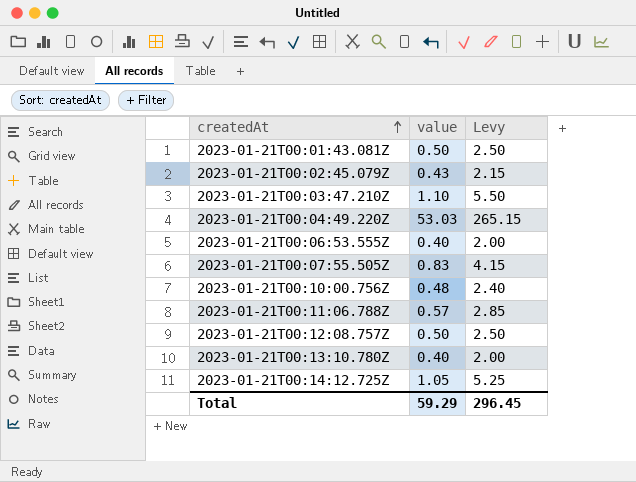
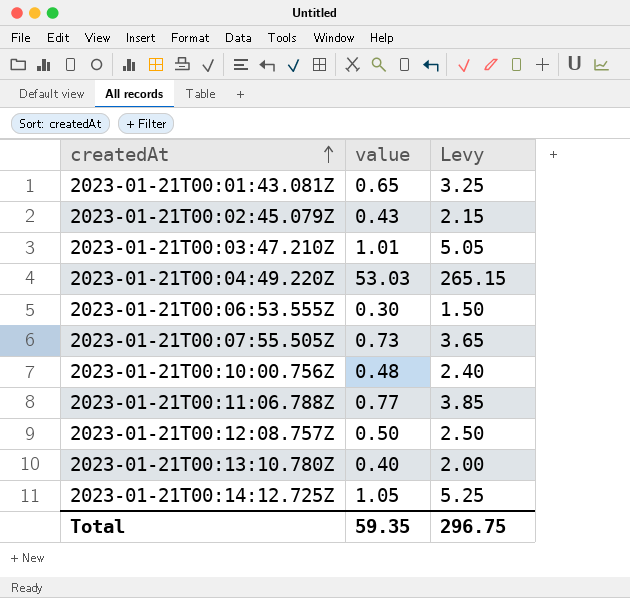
2023-01-21T00:01:43.081Z | value: 0.50 -> 0.65
2023-01-21T00:01:43.081Z | Levy: 2.50 -> 3.25
2023-01-21T00:03:47.210Z | value: 1.10 -> 1.01
2023-01-21T00:03:47.210Z | Levy: 5.50 -> 5.05
2023-01-21T00:06:53.555Z | value: 0.40 -> 0.30
2023-01-21T00:06:53.555Z | Levy: 2.00 -> 1.50
2023-01-21T00:07:55.505Z | value: 0.83 -> 0.73
2023-01-21T00:07:55.505Z | Levy: 4.15 -> 3.65
2023-01-21T00:11:06.788Z | value: 0.57 -> 0.77
2023-01-21T00:11:06.788Z | Levy: 2.85 -> 3.85
Total | value: 59.29 -> 59.35
Total | Levy: 296.45 -> 296.75

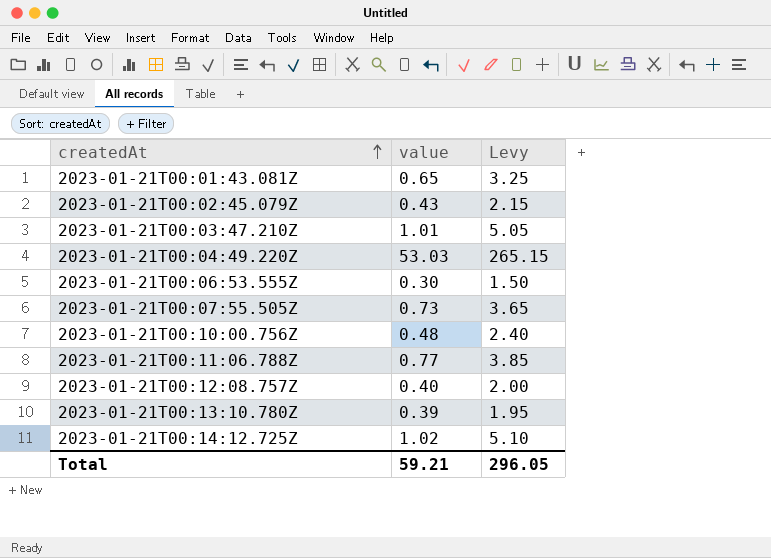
2023-01-21T00:12:08.757Z | value: 0.50 -> 0.40
2023-01-21T00:12:08.757Z | Levy: 2.50 -> 2.00
2023-01-21T00:13:10.780Z | value: 0.40 -> 0.39
2023-01-21T00:13:10.780Z | Levy: 2.00 -> 1.95
2023-01-21T00:14:12.725Z | value: 1.05 -> 1.02
2023-01-21T00:14:12.725Z | Levy: 5.25 -> 5.10
Total | value: 59.35 -> 59.21
Total | Levy: 296.75 -> 296.05

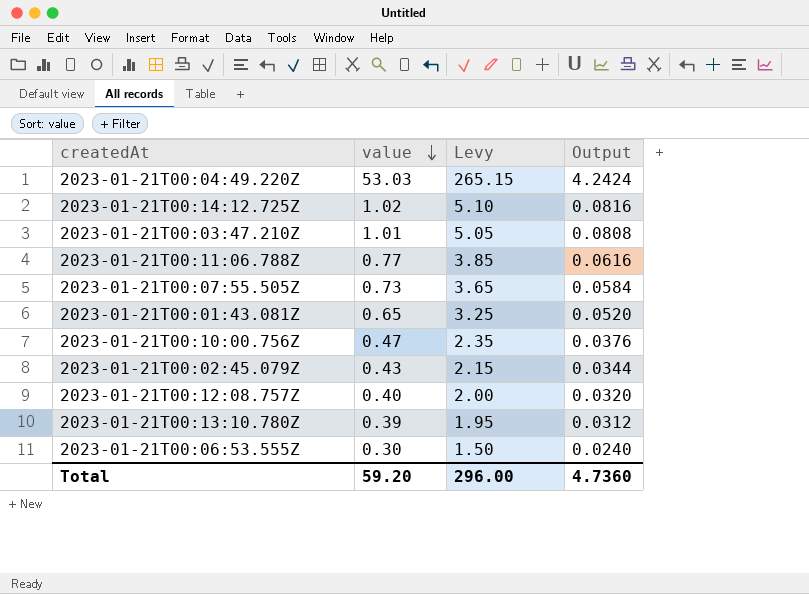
row order: createdAt ascending -> value descending
column Output | formula: none -> [value] * 0.08
2023-01-21T00:10:00.756Z | value: 0.48 -> 0.47
2023-01-21T00:10:00.756Z | Levy: 2.40 -> 2.35
Total | value: 59.21 -> 59.20
Total | Levy: 296.05 -> 296.00

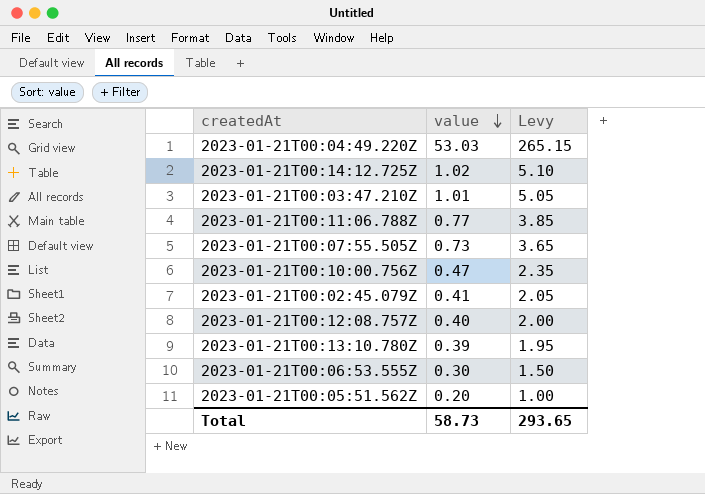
column Output | formula: [value] * 0.08 -> none
row 2023-01-21T00:01:43.081Z: 0.65 | 3.25 | 0.0520 -> none
2023-01-21T00:02:45.079Z | value: 0.43 -> 0.41
2023-01-21T00:02:45.079Z | Levy: 2.15 -> 2.05
row 2023-01-21T00:05:51.562Z: none -> 0.20 | 1.00
Total | value: 59.20 -> 58.73
Total | Levy: 296.00 -> 293.65

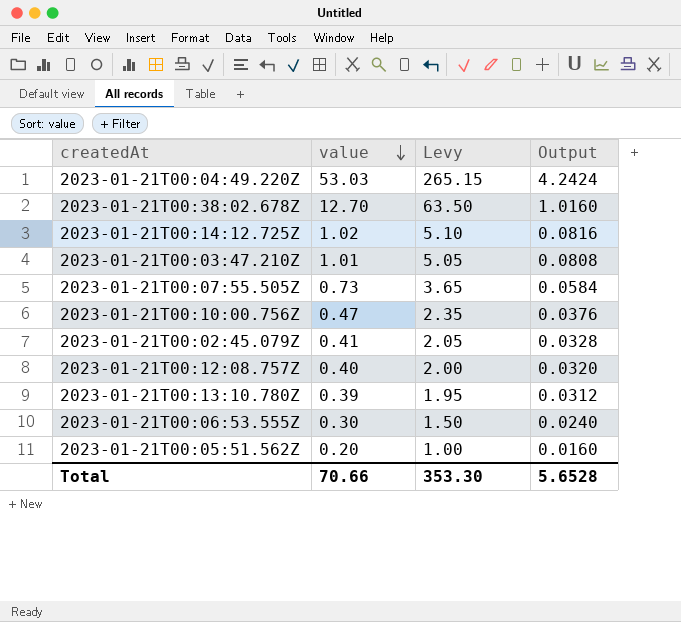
column Output | formula: none -> [value] * 0.08
row 2023-01-21T00:11:06.788Z: 0.77 | 3.85 -> none
row 2023-01-21T00:38:02.678Z: none -> 12.70 | 63.50 | 1.0160
Total | value: 58.73 -> 70.66
Total | Levy: 293.65 -> 353.30

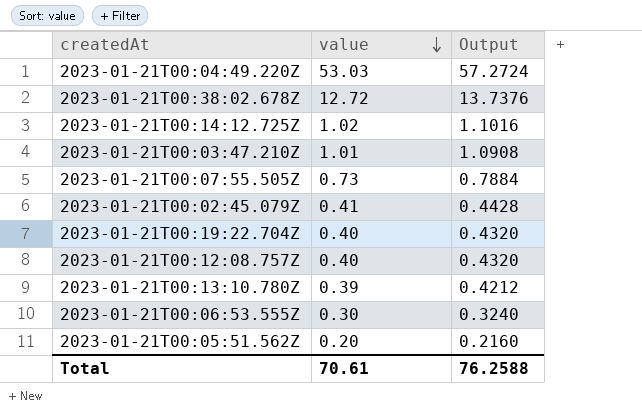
column Levy | formula: [value] * 5 -> none
column Output | formula: [value] * 0.08 -> [value] * 1.08
row 2023-01-21T00:10:00.756Z: 0.47 | 2.35 | 0.0376 -> none
2023-01-21T00:38:02.678Z | value: 12.70 -> 12.72
row 2023-01-21T00:19:22.704Z: none -> 0.40 | 0.4320
Total | value: 70.66 -> 70.61
Total | Output: 5.6528 -> 76.2588

